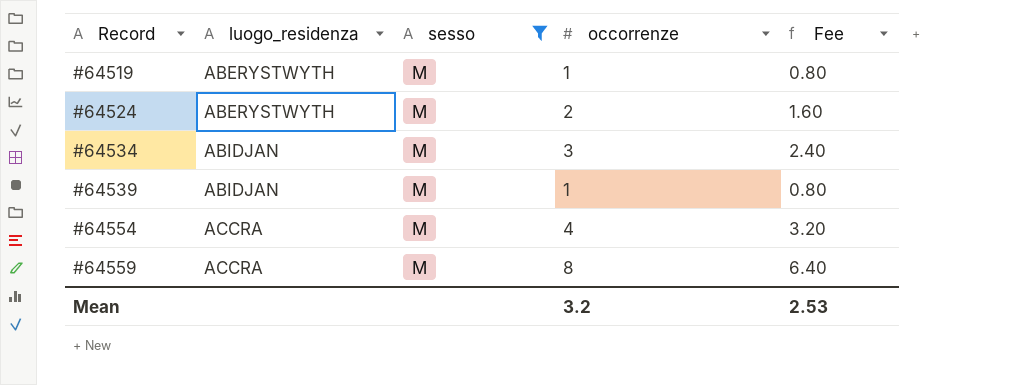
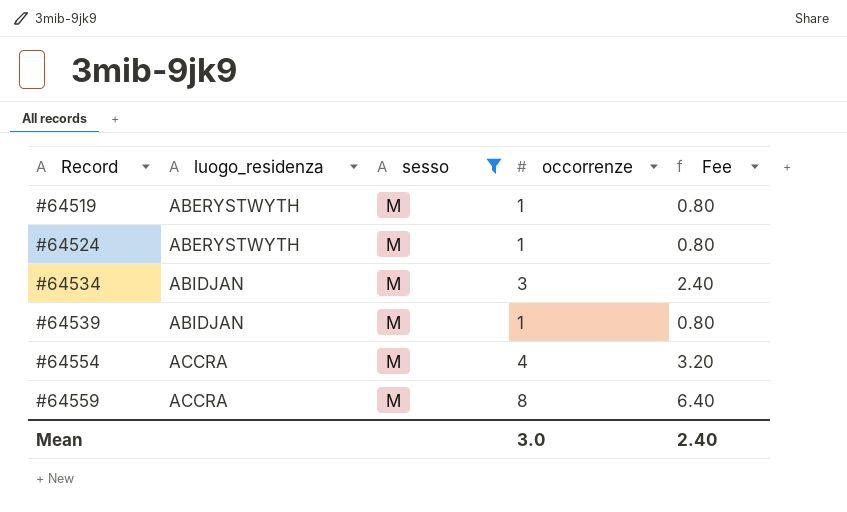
#64524 | occorrenze: 2 -> 1
#64524 | Fee: 1.60 -> 0.80
Mean | occorrenze: 3.2 -> 3.0
Mean | Fee: 2.53 -> 2.40

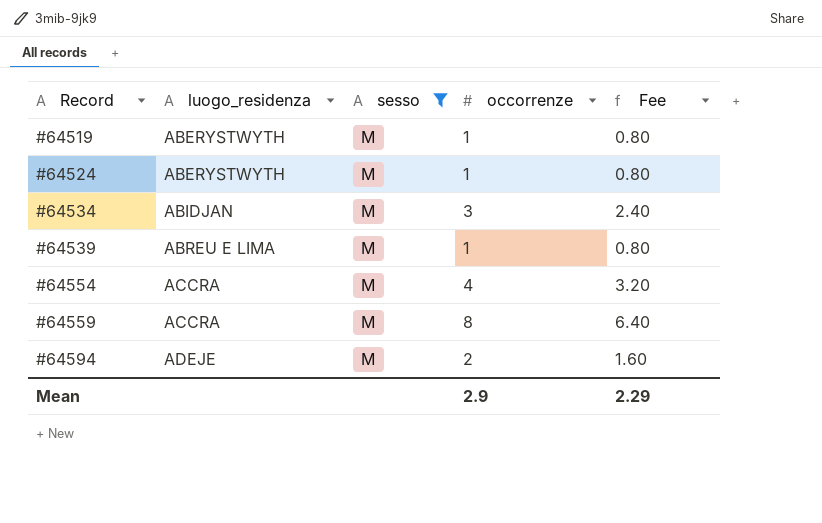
#64539 | luogo_residenza: ABIDJAN -> ABREU E LIMA
row #64594: none -> ADEJE | M | 2 | 1.60
Mean | occorrenze: 3.0 -> 2.9
Mean | Fee: 2.40 -> 2.29

